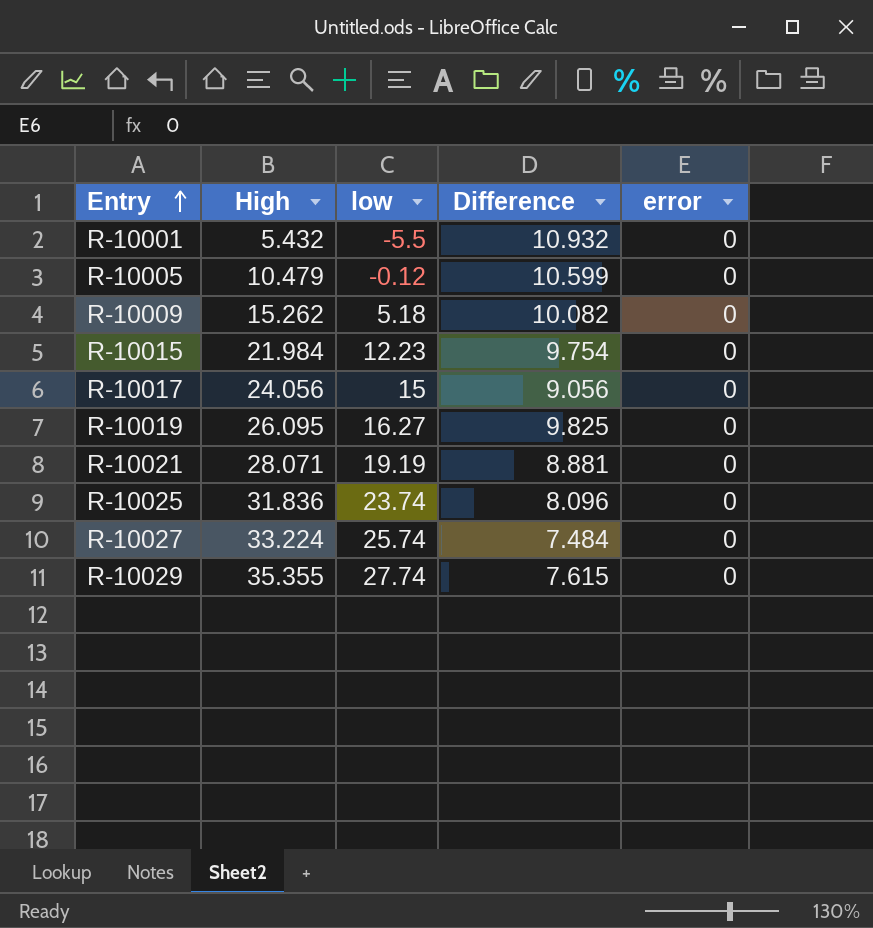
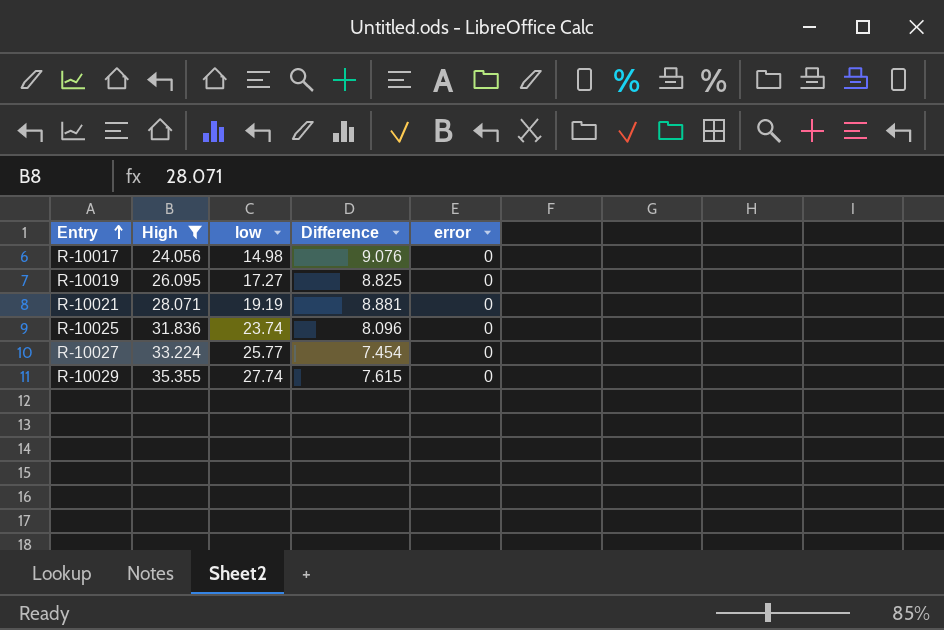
filter: none -> High >= 24.056
R-10017 | low: 15 -> 14.98
R-10017 | Difference: 9.056 -> 9.076
R-10019 | low: 16.27 -> 17.27
R-10019 | Difference: 9.825 -> 8.825
R-10027 | low: 25.74 -> 25.77
R-10027 | Difference: 7.484 -> 7.454

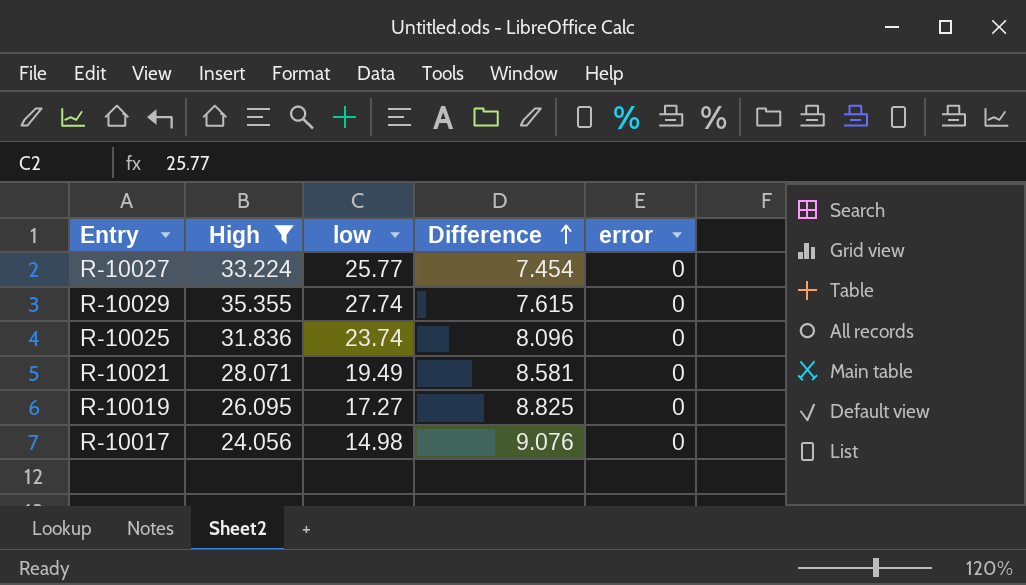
row order: Entry ascending -> Difference ascending
R-10021 | low: 19.19 -> 19.49
R-10021 | Difference: 8.881 -> 8.581

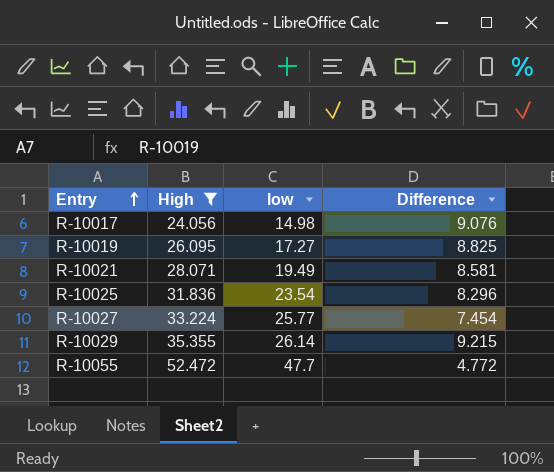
row order: Difference ascending -> Entry ascending
column error | position: 5 -> none
R-10025 | low: 23.74 -> 23.54
R-10025 | Difference: 8.096 -> 8.296
R-10029 | low: 27.74 -> 26.14
R-10029 | Difference: 7.615 -> 9.215
row R-10055: none -> 52.472 | 47.7 | 4.772

